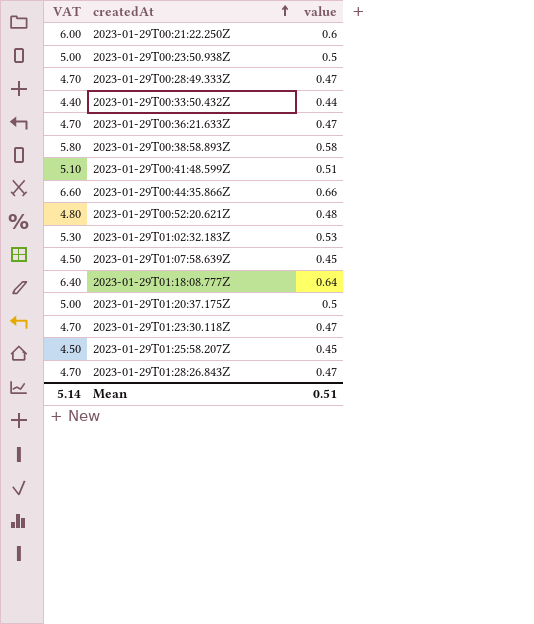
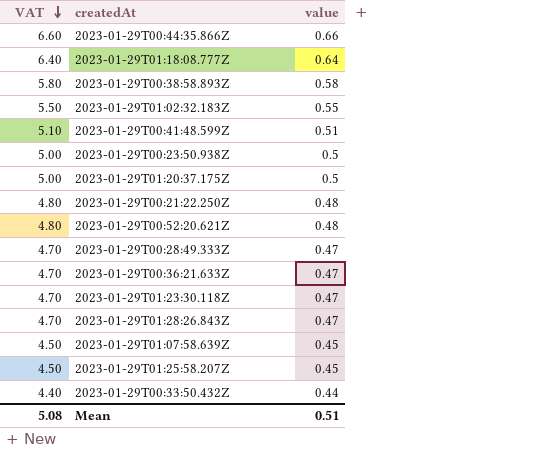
row order: createdAt ascending -> VAT descending
2023-01-29T01:02:32.183Z | VAT: 5.30 -> 5.50
2023-01-29T01:02:32.183Z | value: 0.53 -> 0.55
2023-01-29T00:21:22.250Z | VAT: 6.00 -> 4.80
2023-01-29T00:21:22.250Z | value: 0.6 -> 0.48
Mean | VAT: 5.14 -> 5.08

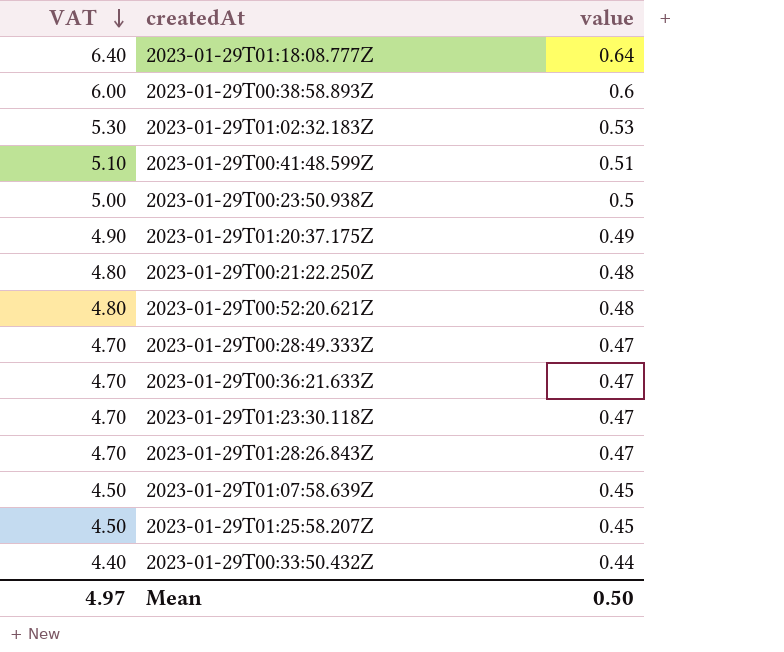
row 2023-01-29T00:44:35.866Z: 6.60 | 0.66 -> none
2023-01-29T00:38:58.893Z | VAT: 5.80 -> 6.00
2023-01-29T00:38:58.893Z | value: 0.58 -> 0.6
2023-01-29T01:02:32.183Z | VAT: 5.50 -> 5.30
2023-01-29T01:02:32.183Z | value: 0.55 -> 0.53
2023-01-29T01:20:37.175Z | VAT: 5.00 -> 4.90
2023-01-29T01:20:37.175Z | value: 0.5 -> 0.49
Mean | VAT: 5.08 -> 4.97
Mean | value: 0.51 -> 0.50

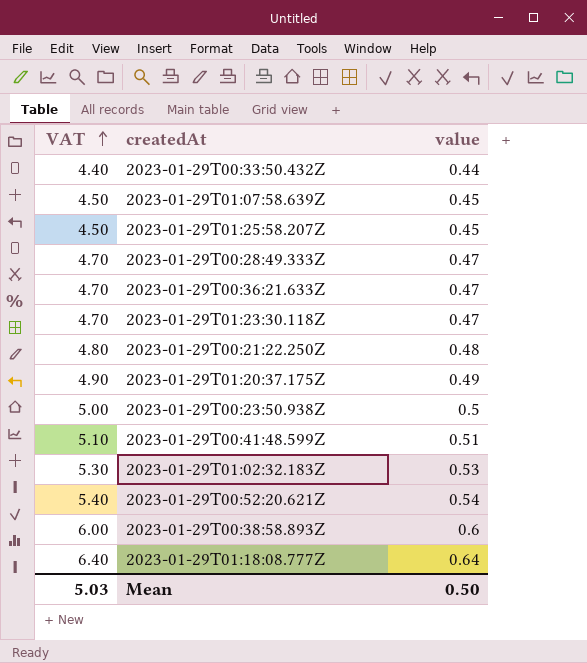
row order: VAT descending -> VAT ascending
row 2023-01-29T01:28:26.843Z: 4.70 | 0.47 -> none
2023-01-29T00:52:20.621Z | VAT: 4.80 -> 5.40
2023-01-29T00:52:20.621Z | value: 0.48 -> 0.54
Mean | VAT: 4.97 -> 5.03

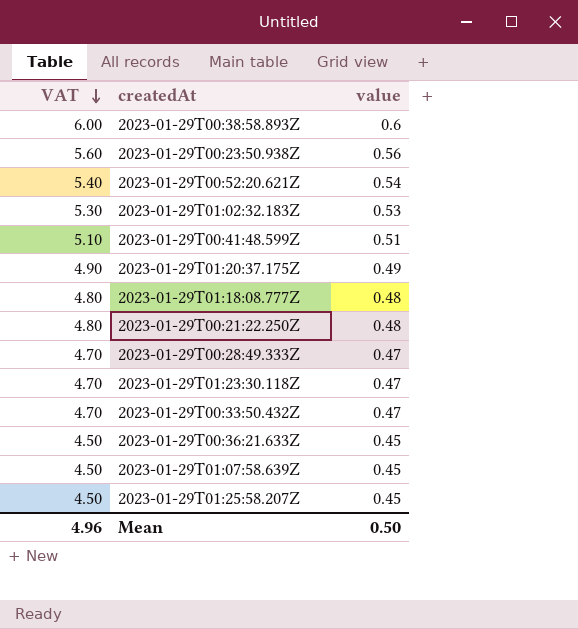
row order: VAT ascending -> VAT descending
2023-01-29T00:23:50.938Z | VAT: 5.00 -> 5.60
2023-01-29T00:23:50.938Z | value: 0.5 -> 0.56
2023-01-29T01:18:08.777Z | VAT: 6.40 -> 4.80
2023-01-29T01:18:08.777Z | value: 0.64 -> 0.48
2023-01-29T00:33:50.432Z | VAT: 4.40 -> 4.70
2023-01-29T00:33:50.432Z | value: 0.44 -> 0.47
2023-01-29T00:36:21.633Z | VAT: 4.70 -> 4.50
2023-01-29T00:36:21.633Z | value: 0.47 -> 0.45
Mean | VAT: 5.03 -> 4.96

